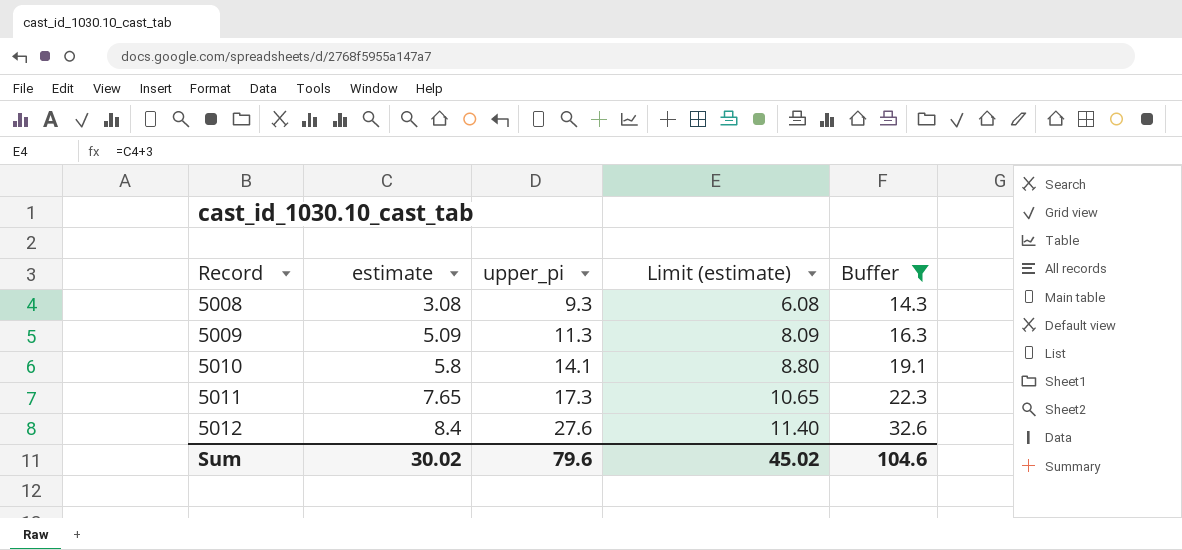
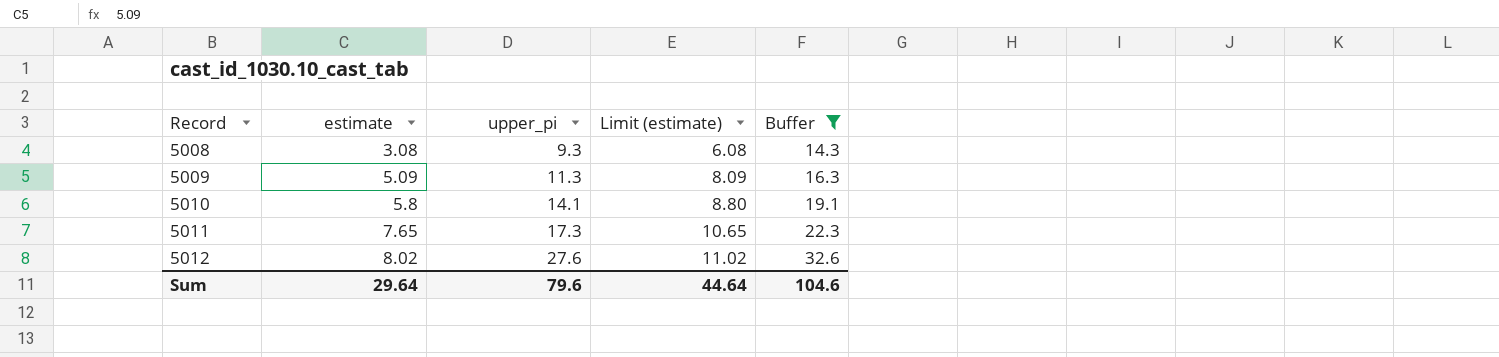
5012 | estimate: 8.4 -> 8.02
5012 | Limit (estimate): 11.40 -> 11.02
Sum | estimate: 30.02 -> 29.64
Sum | Limit (estimate): 45.02 -> 44.64

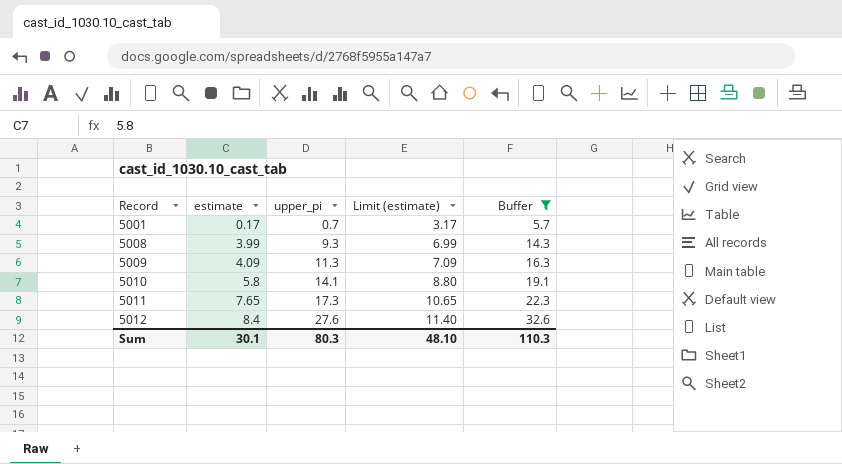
row 5001: none -> 0.17 | 0.7 | 3.17 | 5.7
5008 | estimate: 3.08 -> 3.99
5008 | Limit (estimate): 6.08 -> 6.99
5009 | estimate: 5.09 -> 4.09
5009 | Limit (estimate): 8.09 -> 7.09
5012 | estimate: 8.02 -> 8.4
5012 | Limit (estimate): 11.02 -> 11.40
Sum | estimate: 29.64 -> 30.1
Sum | upper_pi: 79.6 -> 80.3
Sum | Limit (estimate): 44.64 -> 48.10
Sum | Buffer: 104.6 -> 110.3

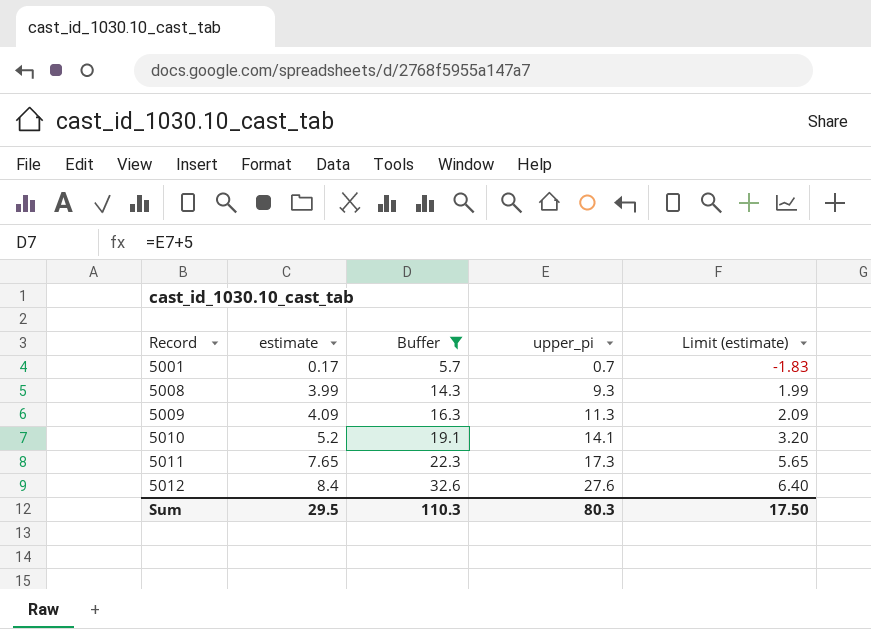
column Buffer | position: 5 -> 3
column Limit (estimate) | formula: [estimate] + 3 -> [estimate] - 2
5010 | estimate: 5.8 -> 5.2
Sum | estimate: 30.1 -> 29.5
Sum | Limit (estimate): 48.10 -> 17.50

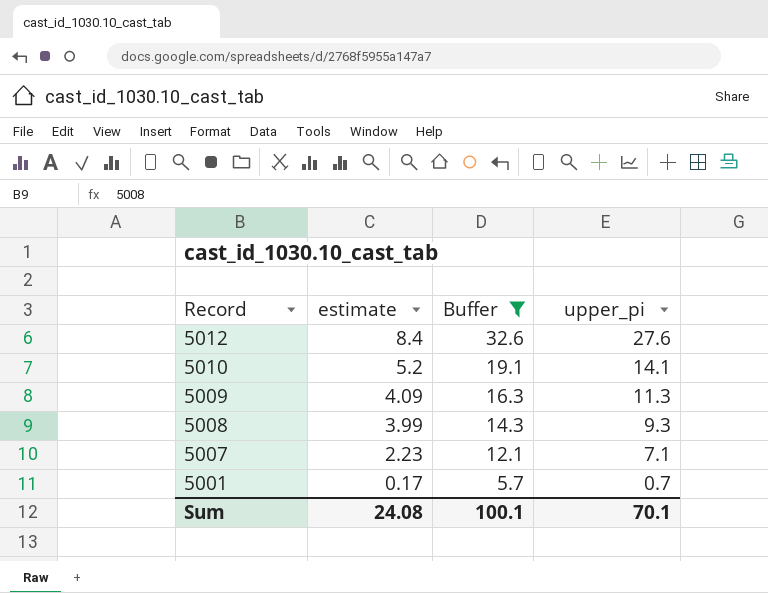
row order: Record ascending -> Record descending
column Limit (estimate) | formula: [estimate] - 2 -> none
row 5011: 7.65 | 22.3 | 17.3 | 5.65 -> none
row 5007: none -> 2.23 | 12.1 | 7.1
Sum | estimate: 29.5 -> 24.08
Sum | Buffer: 110.3 -> 100.1
Sum | upper_pi: 80.3 -> 70.1

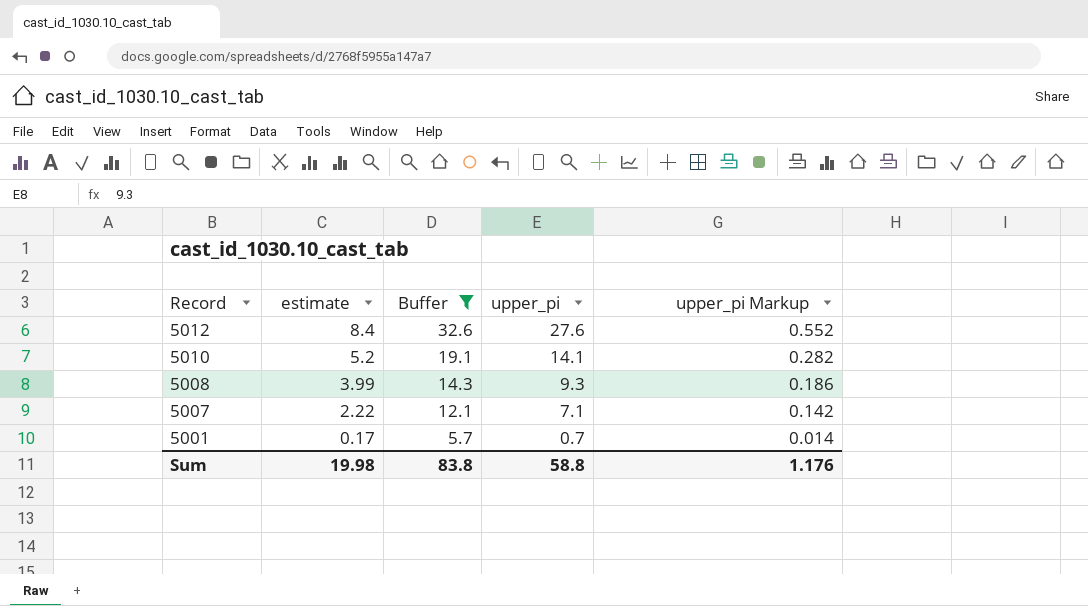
column upper_pi Markup | formula: none -> [upper_pi] * 0.02
row 5009: 4.09 | 16.3 | 11.3 -> none
5007 | estimate: 2.23 -> 2.22
Sum | estimate: 24.08 -> 19.98
Sum | Buffer: 100.1 -> 83.8
Sum | upper_pi: 70.1 -> 58.8

